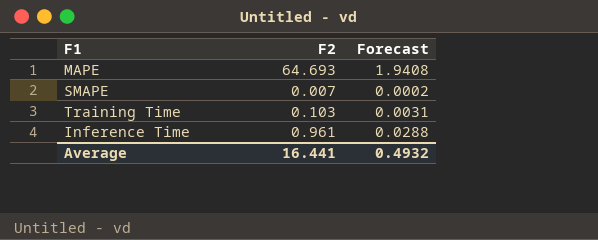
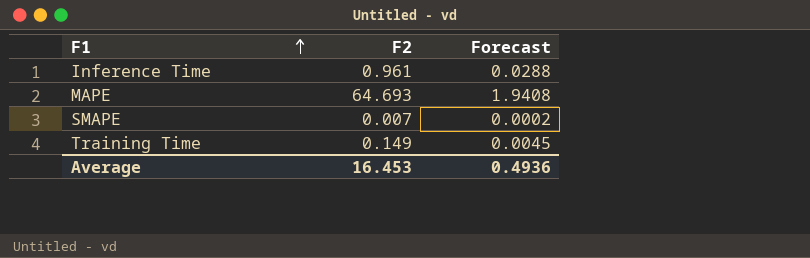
row order: none -> F1 ascending
Training Time | F2: 0.103 -> 0.149
Training Time | Forecast: 0.0031 -> 0.0045
Average | F2: 16.441 -> 16.453
Average | Forecast: 0.4932 -> 0.4936

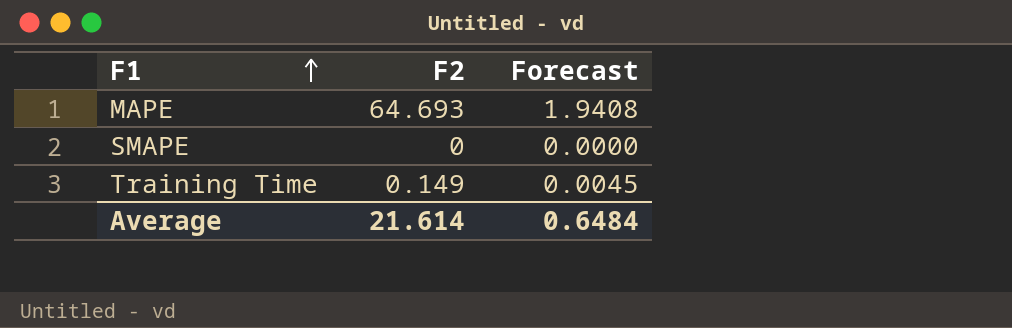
row Inference Time: 0.961 | 0.0288 -> none
SMAPE | F2: 0.007 -> 0
SMAPE | Forecast: 0.0002 -> 0.0000
Average | F2: 16.453 -> 21.614
Average | Forecast: 0.4936 -> 0.6484

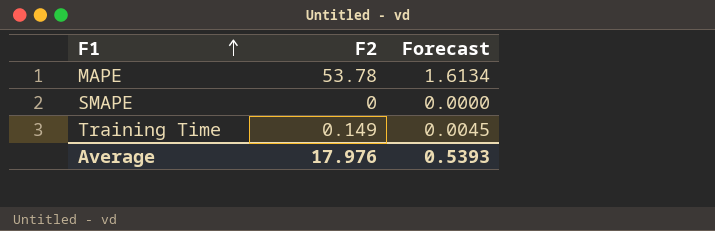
MAPE | F2: 64.693 -> 53.78
MAPE | Forecast: 1.9408 -> 1.6134
Average | F2: 21.614 -> 17.976
Average | Forecast: 0.6484 -> 0.5393

